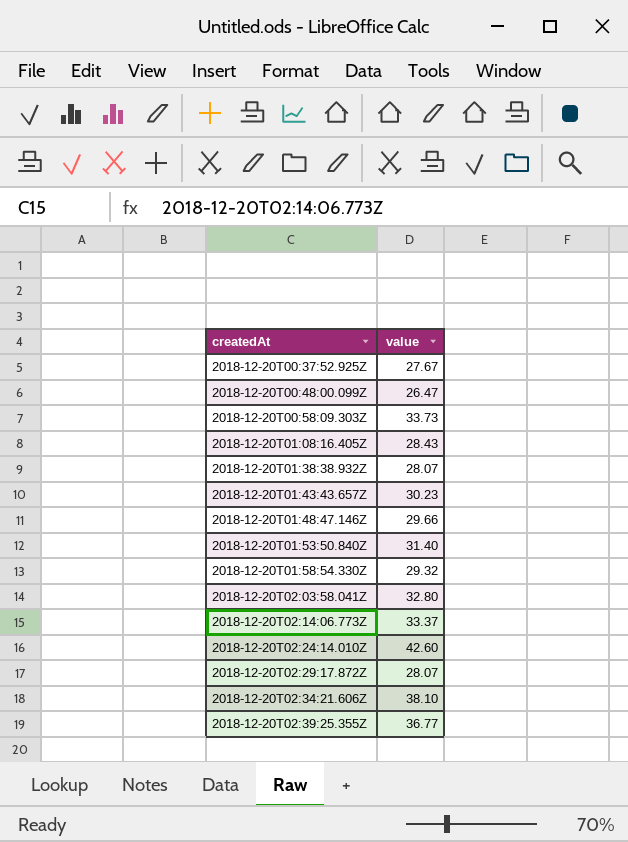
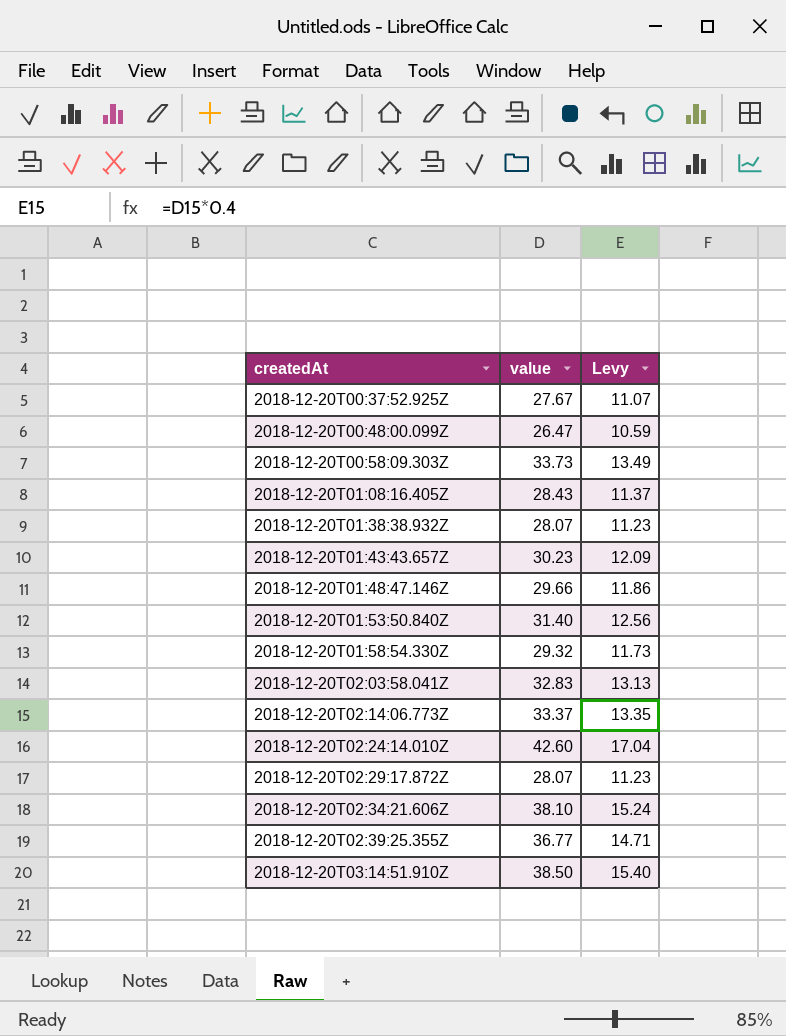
column Levy | formula: none -> [value] * 0.4
2018-12-20T02:03:58.041Z | value: 32.80 -> 32.83
row 2018-12-20T03:14:51.910Z: none -> 38.50 | 15.40

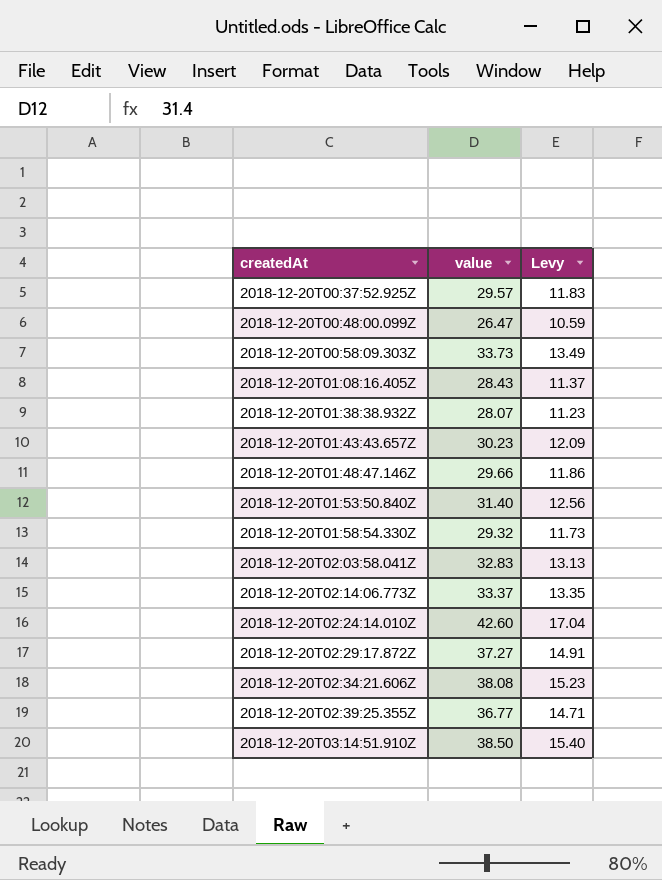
2018-12-20T00:37:52.925Z | value: 27.67 -> 29.57
2018-12-20T00:37:52.925Z | Levy: 11.07 -> 11.83
2018-12-20T02:29:17.872Z | value: 28.07 -> 37.27
2018-12-20T02:29:17.872Z | Levy: 11.23 -> 14.91
2018-12-20T02:34:21.606Z | value: 38.10 -> 38.08
2018-12-20T02:34:21.606Z | Levy: 15.24 -> 15.23

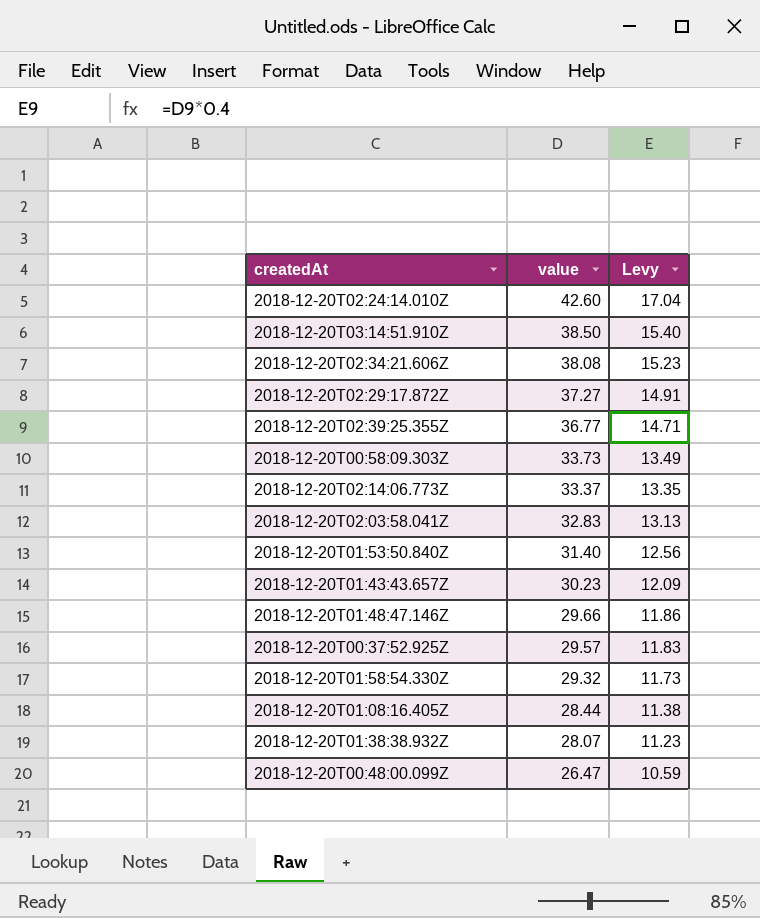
row order: createdAt ascending -> value descending
2018-12-20T01:08:16.405Z | value: 28.43 -> 28.44
2018-12-20T01:08:16.405Z | Levy: 11.37 -> 11.38

